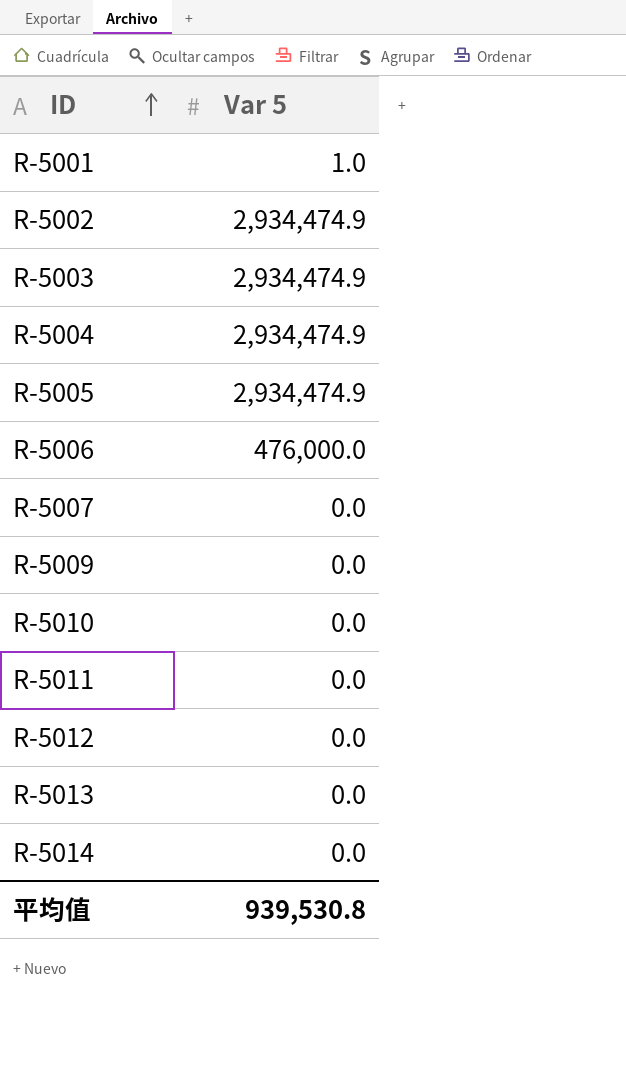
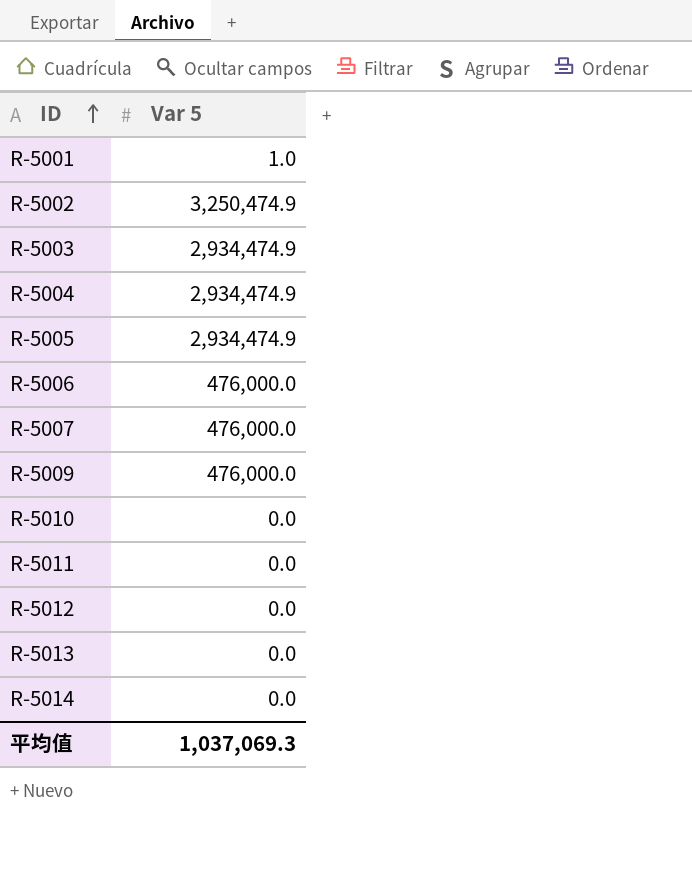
R-5002 | Var 5: 2,934,474.9 -> 3,250,474.9
R-5007 | Var 5: 0.0 -> 476,000.0
R-5009 | Var 5: 0.0 -> 476,000.0
平均值 | Var 5: 939,530.8 -> 1,037,069.3

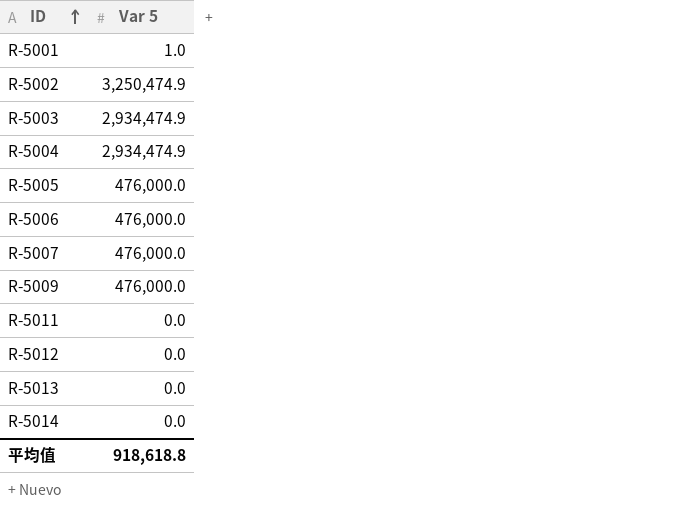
row R-5010: 0.0 -> none
R-5005 | Var 5: 2,934,474.9 -> 476,000.0
平均值 | Var 5: 1,037,069.3 -> 918,618.8

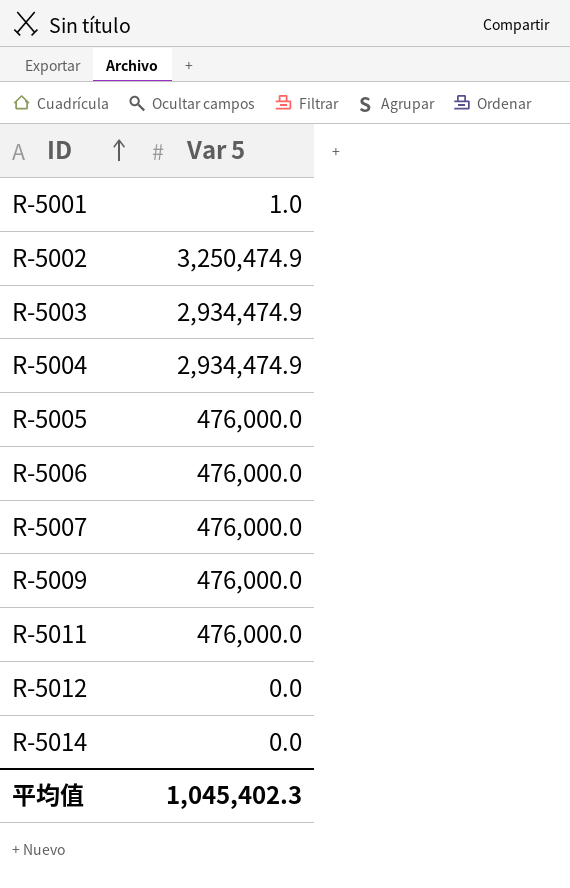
row R-5013: 0.0 -> none
R-5011 | Var 5: 0.0 -> 476,000.0
平均值 | Var 5: 918,618.8 -> 1,045,402.3

